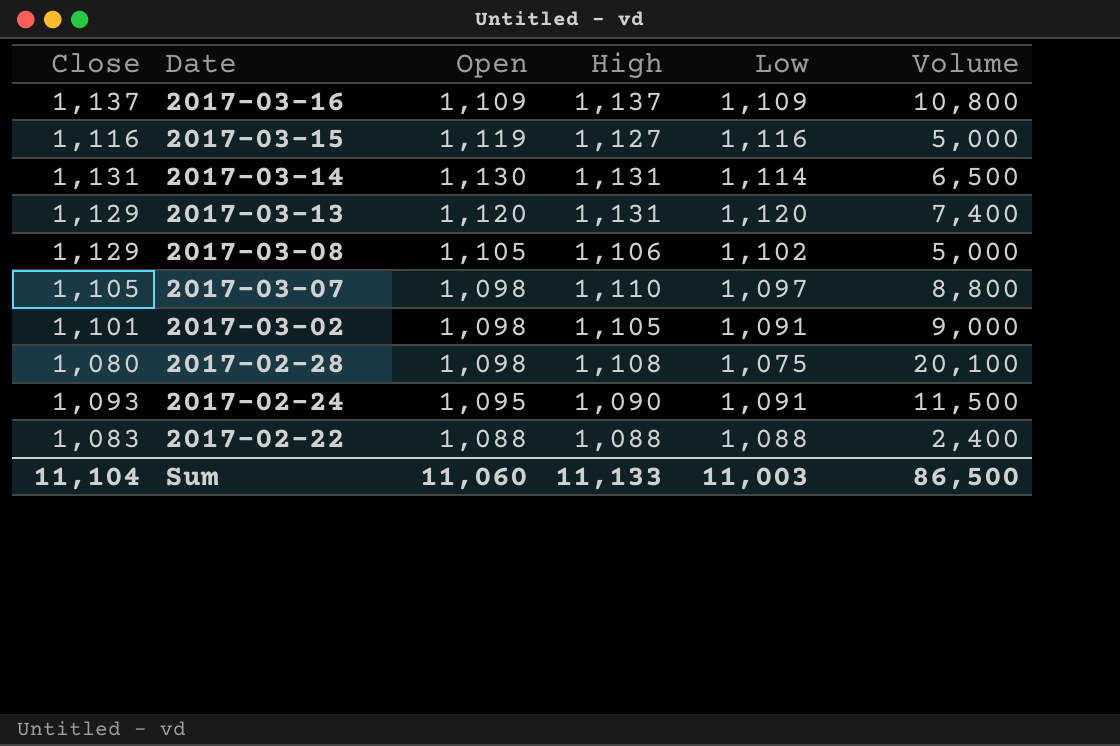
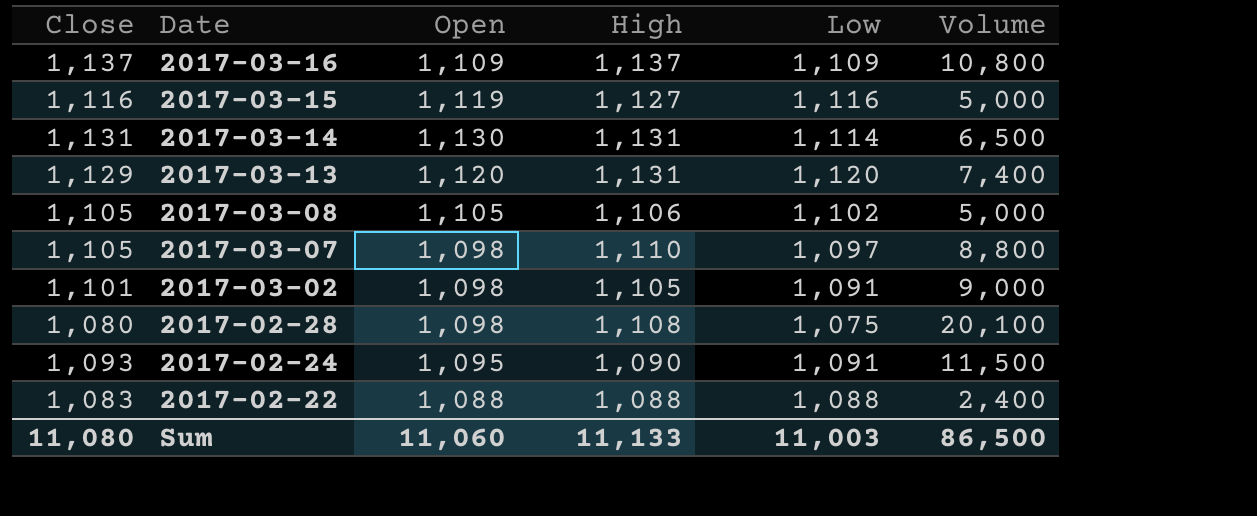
2017-03-08 | Close: 1,129 -> 1,105
Sum | Close: 11,104 -> 11,080

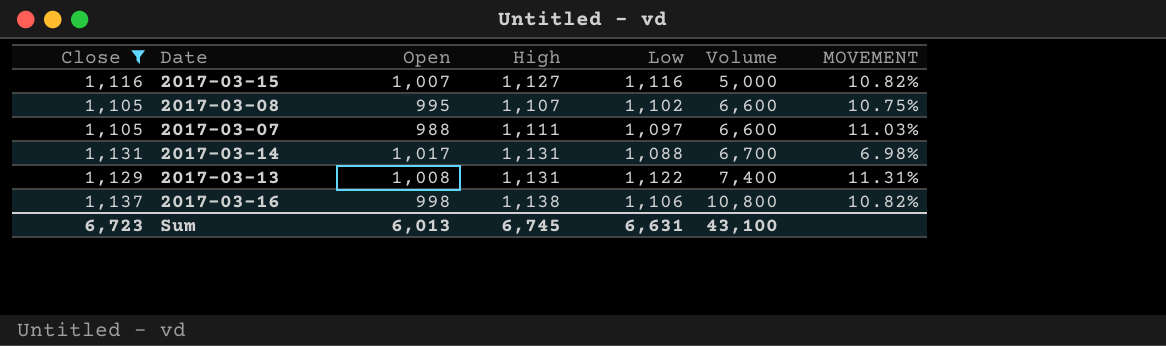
filter: none -> Close >= 1,105
row order: Date descending -> Volume ascending
column MOVEMENT | formula: none -> ([Low] - [Open]) / [Open]
2017-03-15 | Open: 1,119 -> 1,007
2017-03-08 | Open: 1,105 -> 995
2017-03-08 | High: 1,106 -> 1,107
2017-03-08 | Volume: 5,000 -> 6,600
2017-03-07 | Open: 1,098 -> 988
2017-03-07 | High: 1,110 -> 1,111
2017-03-07 | Volume: 8,800 -> 6,600
2017-03-14 | Open: 1,130 -> 1,017
2017-03-14 | Low: 1,114 -> 1,088
2017-03-14 | Volume: 6,500 -> 6,700
2017-03-13 | Open: 1,120 -> 1,008
2017-03-13 | Low: 1,120 -> 1,122
2017-03-16 | Open: 1,109 -> 998
2017-03-16 | High: 1,137 -> 1,138
2017-03-16 | Low: 1,109 -> 1,106
Sum | Close: 11,080 -> 6,723
Sum | Open: 11,060 -> 6,013
Sum | High: 11,133 -> 6,745
Sum | Low: 11,003 -> 6,631
Sum | Volume: 86,500 -> 43,100

